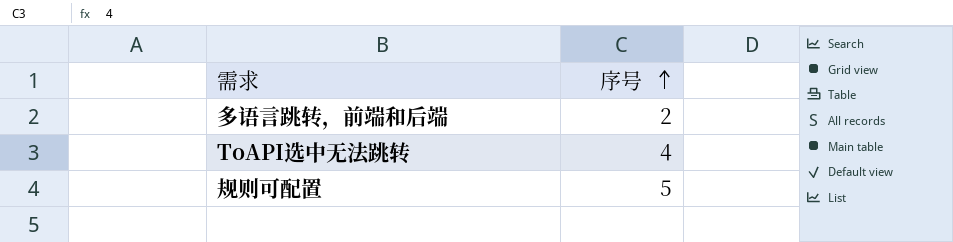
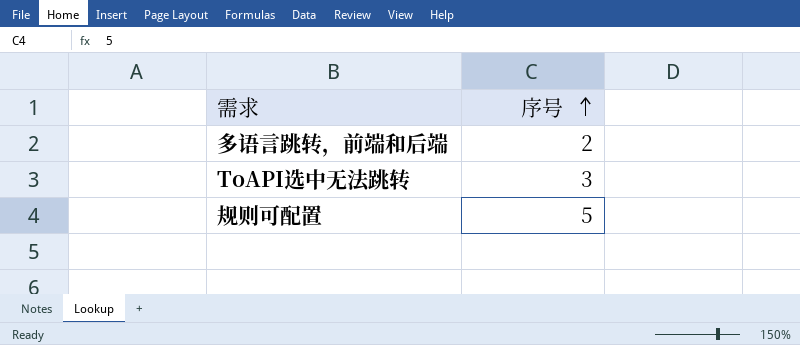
ToAPI选中无法跳转 | 序号: 4 -> 3

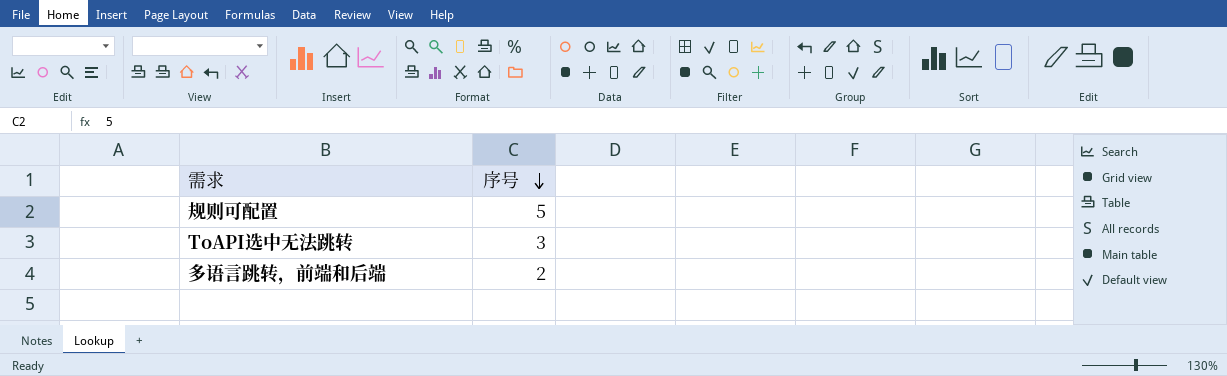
row order: 序号 ascending -> 序号 descending

